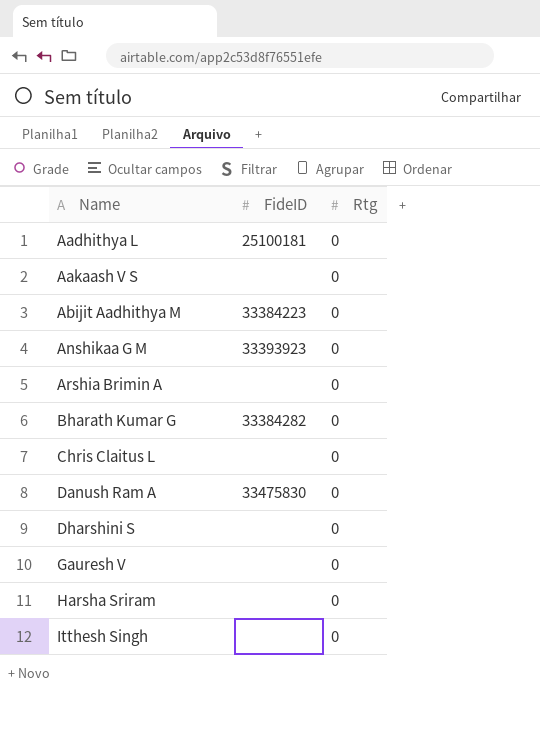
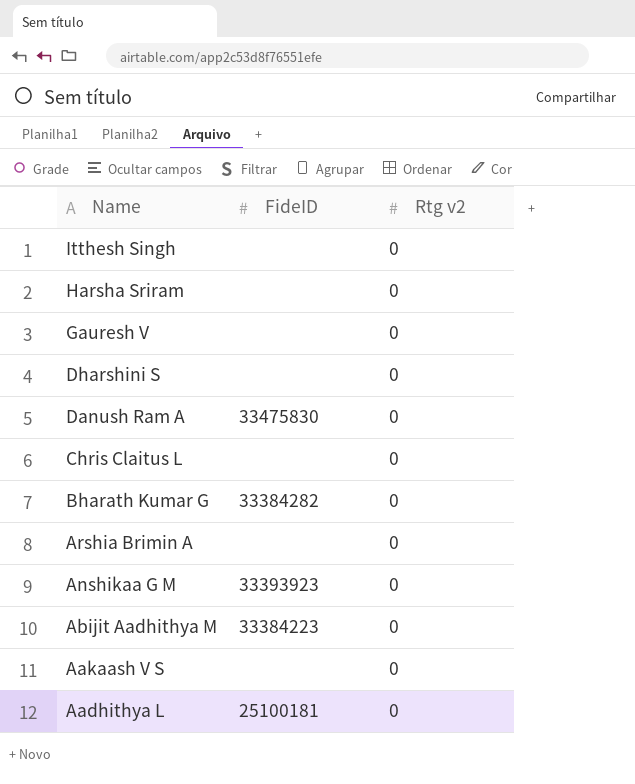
row order: Name ascending -> Name descending
column name: Rtg -> Rtg v2

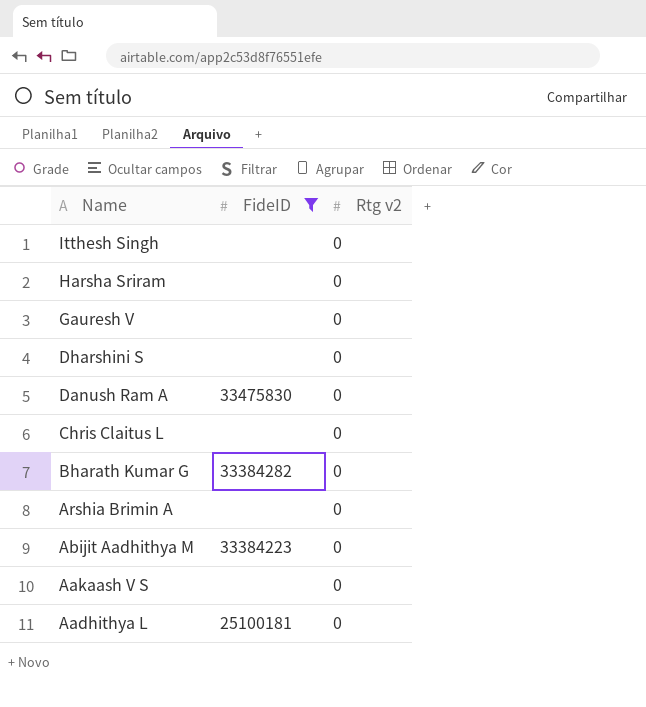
filter: none -> FideID != 33393923

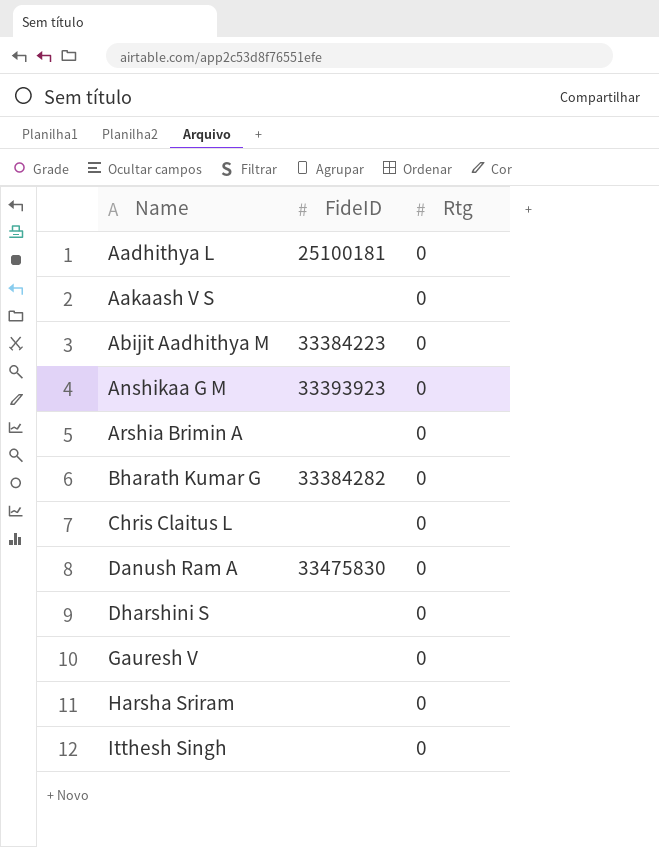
filter: FideID != 33393923 -> none
row order: Name descending -> Name ascending
column name: Rtg v2 -> Rtg

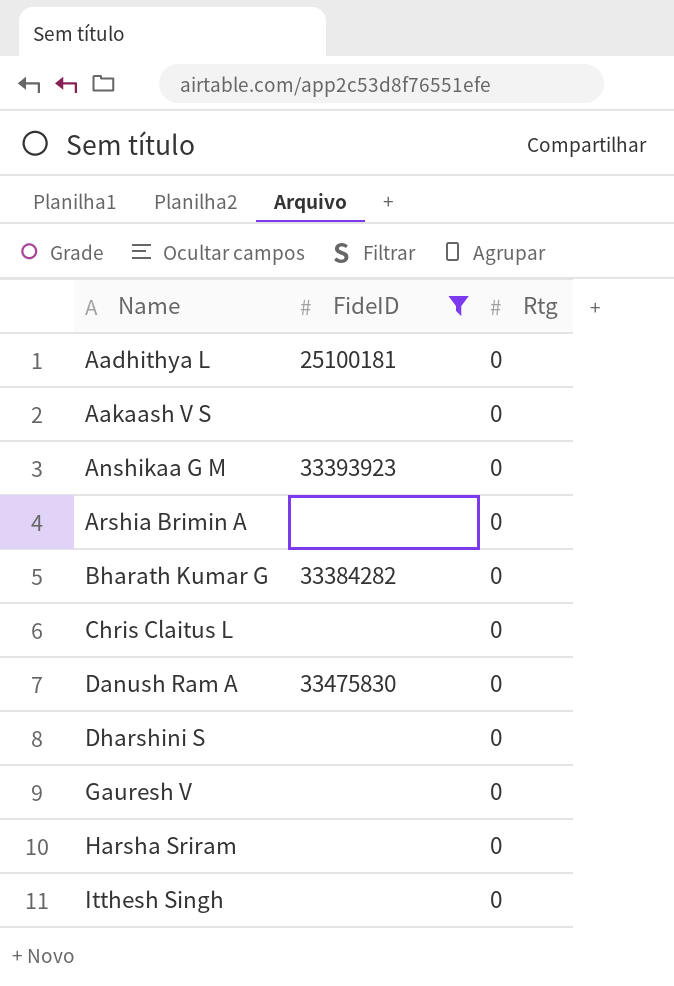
filter: none -> FideID != 33384223

